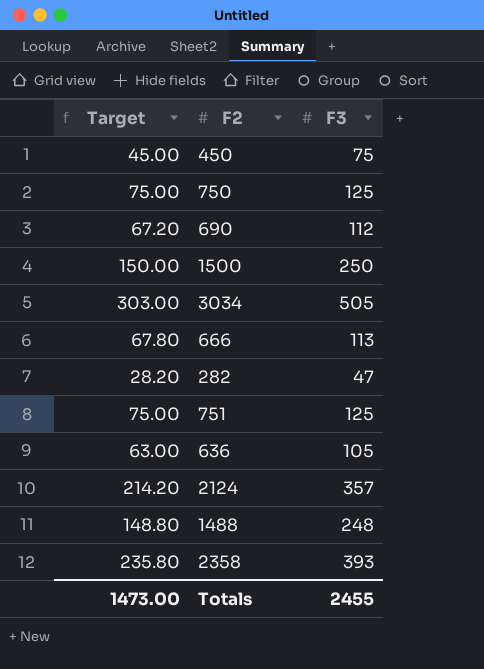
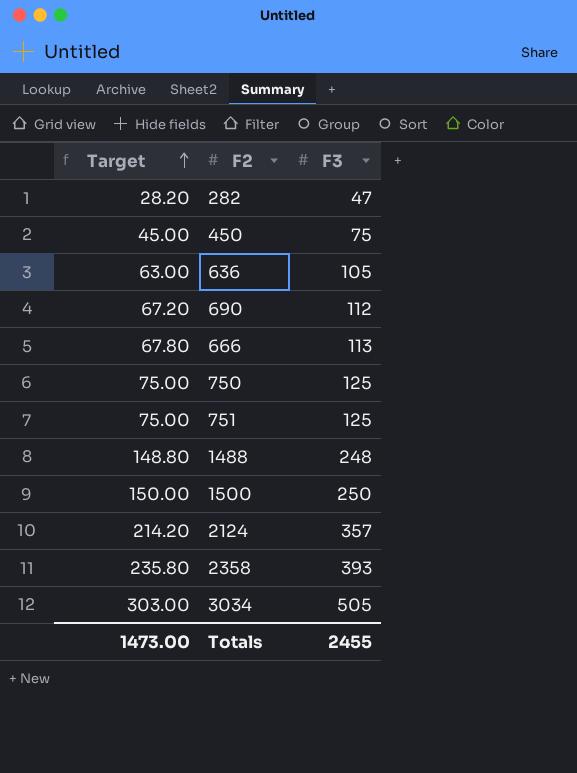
row order: none -> Target ascending

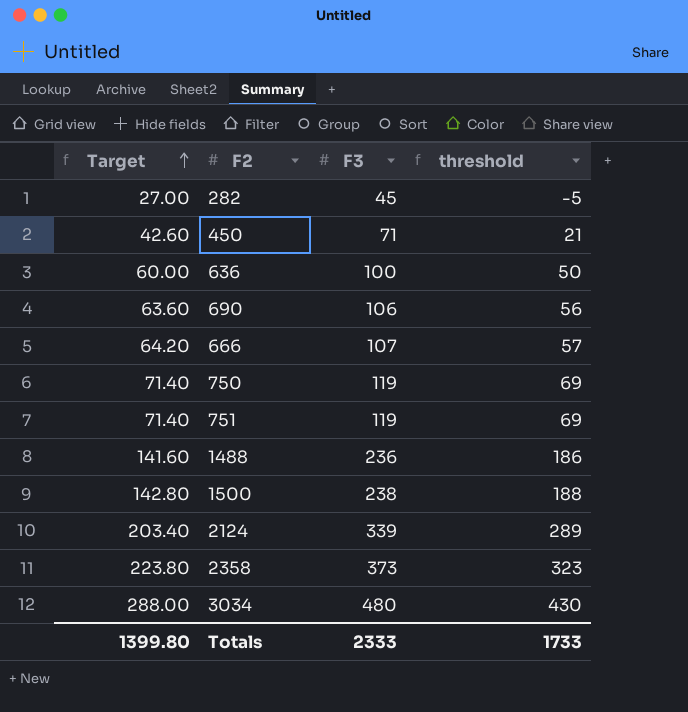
column threshold | formula: none -> [F3] - 50
282 | Target: 28.20 -> 27.00
282 | F3: 47 -> 45
450 | Target: 45.00 -> 42.60
450 | F3: 75 -> 71
636 | Target: 63.00 -> 60.00
636 | F3: 105 -> 100
690 | Target: 67.20 -> 63.60
690 | F3: 112 -> 106
666 | Target: 67.80 -> 64.20
666 | F3: 113 -> 107
750 | Target: 75.00 -> 71.40
750 | F3: 125 -> 119
751 | Target: 75.00 -> 71.40
751 | F3: 125 -> 119
1488 | Target: 148.80 -> 141.60
1488 | F3: 248 -> 236
1500 | Target: 150.00 -> 142.80
1500 | F3: 250 -> 238
2124 | Target: 214.20 -> 203.40
2124 | F3: 357 -> 339
2358 | Target: 235.80 -> 223.80
2358 | F3: 393 -> 373
3034 | Target: 303.00 -> 288.00
3034 | F3: 505 -> 480
Totals | Target: 1473.00 -> 1399.80
Totals | F3: 2455 -> 2333

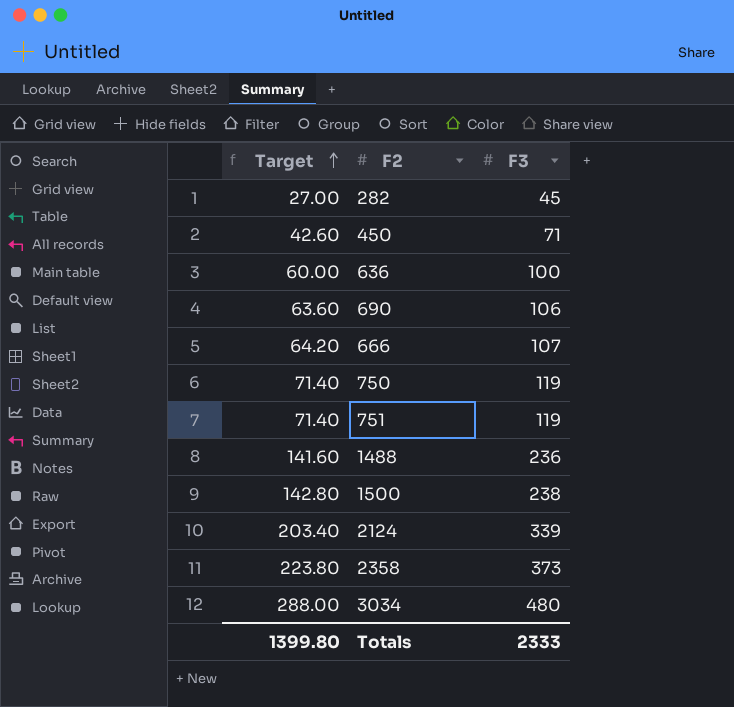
column threshold | formula: [F3] - 50 -> none

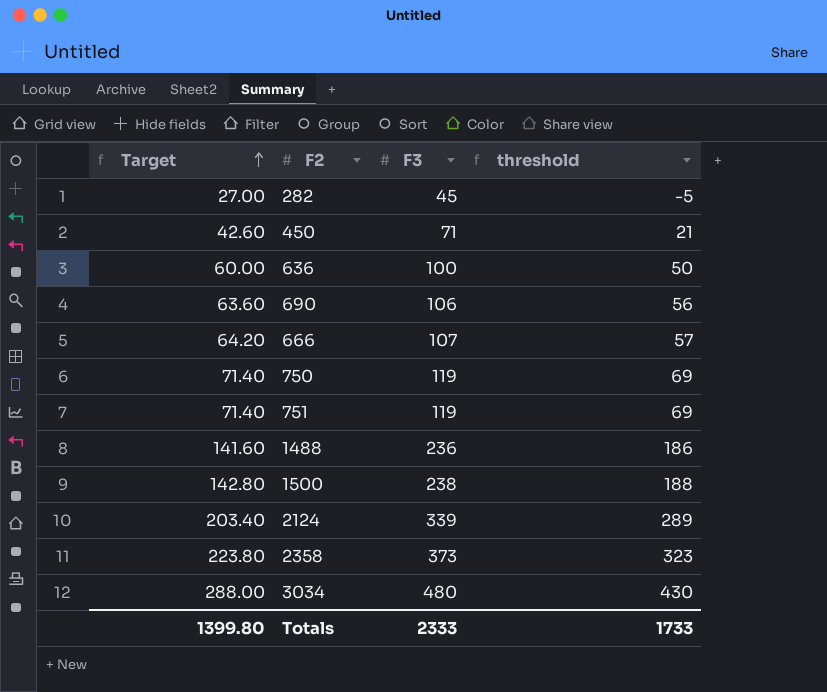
column threshold | formula: none -> [F3] - 50

